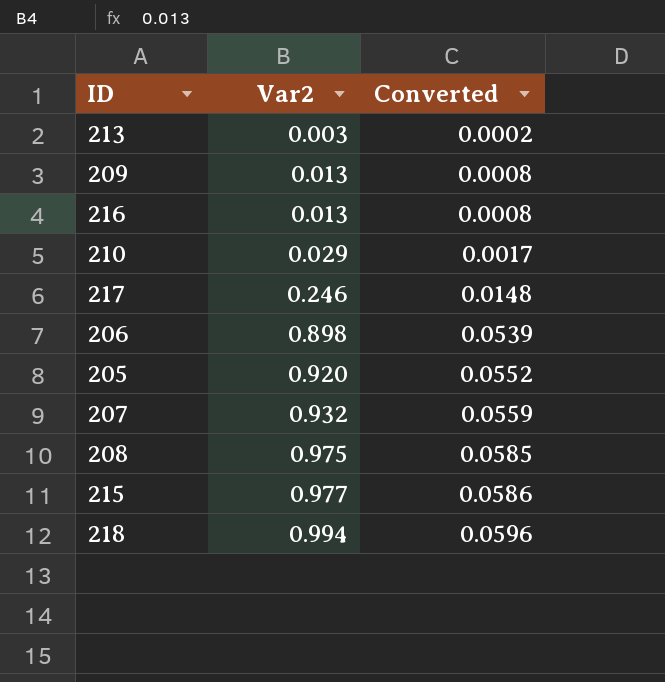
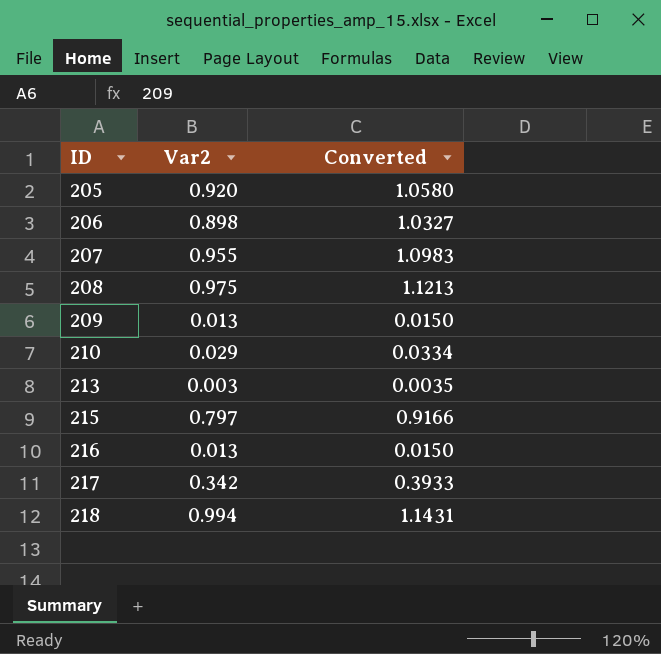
row order: Var2 ascending -> ID ascending
column Converted | formula: [Var2] * 0.06 -> [Var2] * 1.15
207 | Var2: 0.932 -> 0.955
215 | Var2: 0.977 -> 0.797
217 | Var2: 0.246 -> 0.342

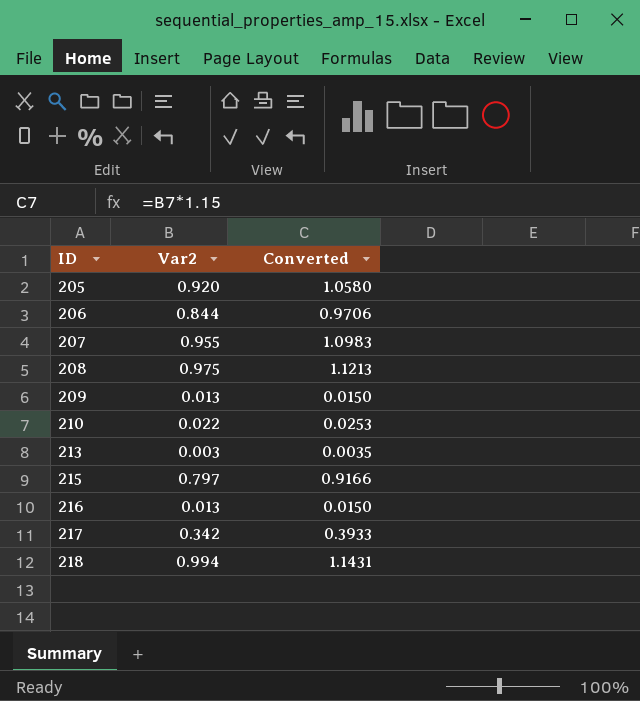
206 | Var2: 0.898 -> 0.844
206 | Converted: 1.0327 -> 0.9706
210 | Var2: 0.029 -> 0.022
210 | Converted: 0.0334 -> 0.0253

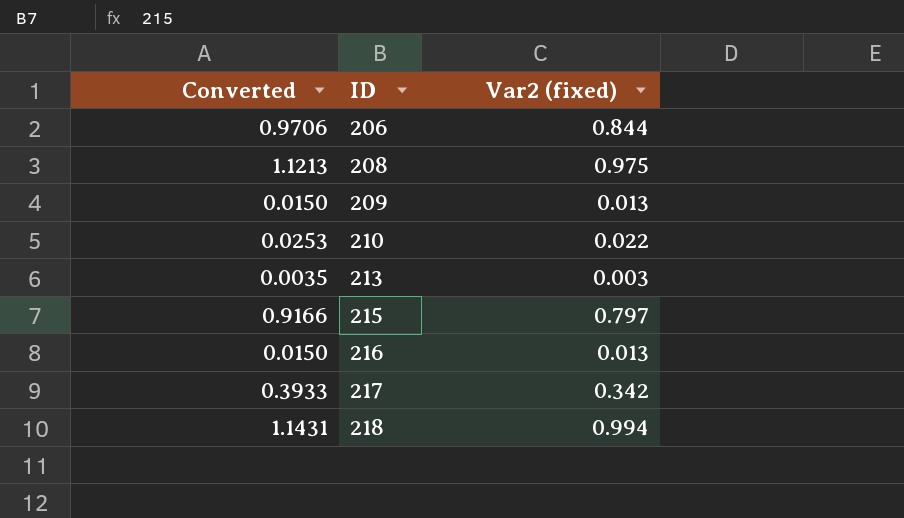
column Converted | position: 3 -> 1
column name: Var2 -> Var2 (fixed)
row 205: 0.920 | 1.0580 -> none
row 207: 0.955 | 1.0983 -> none

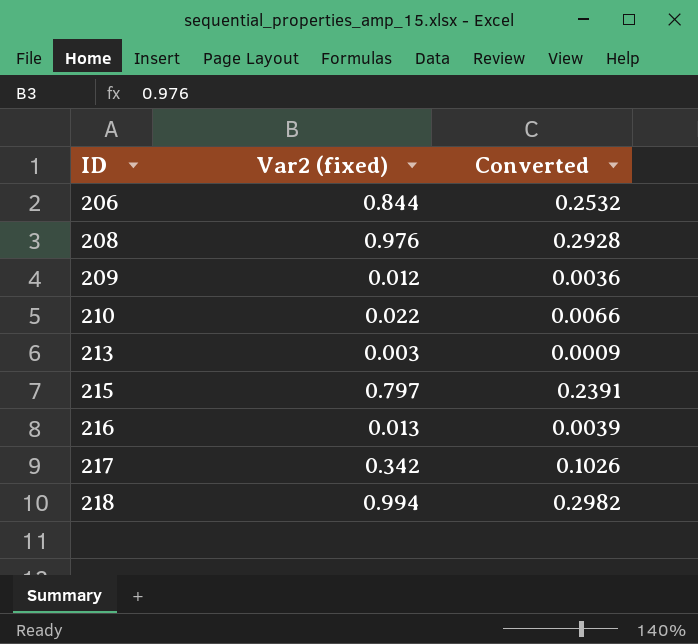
column Converted | formula: [Var2 (fixed)] * 1.15 -> [Var2 (fixed)] * 0.3
column Converted | position: 1 -> 3
208 | Var2 (fixed): 0.975 -> 0.976
209 | Var2 (fixed): 0.013 -> 0.012

